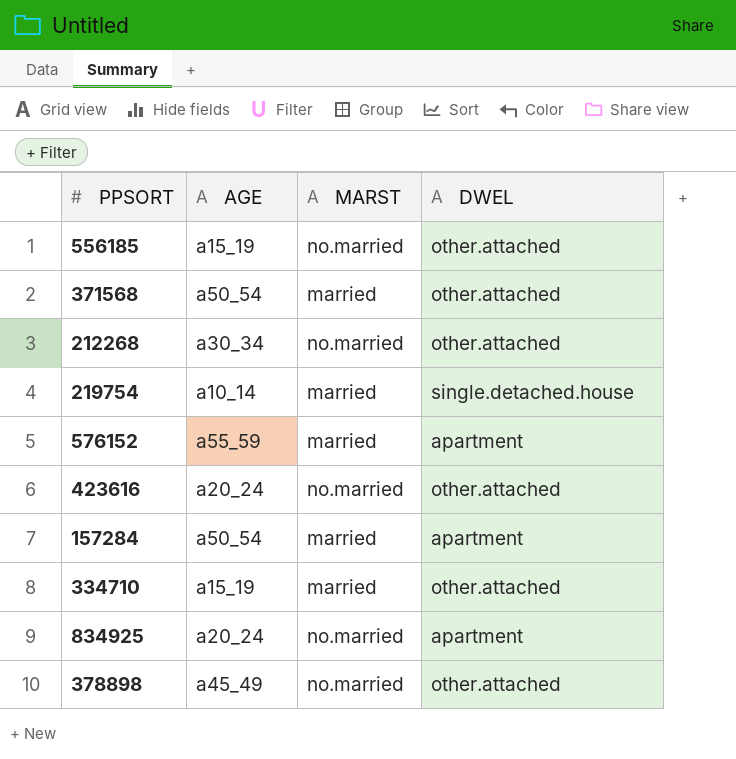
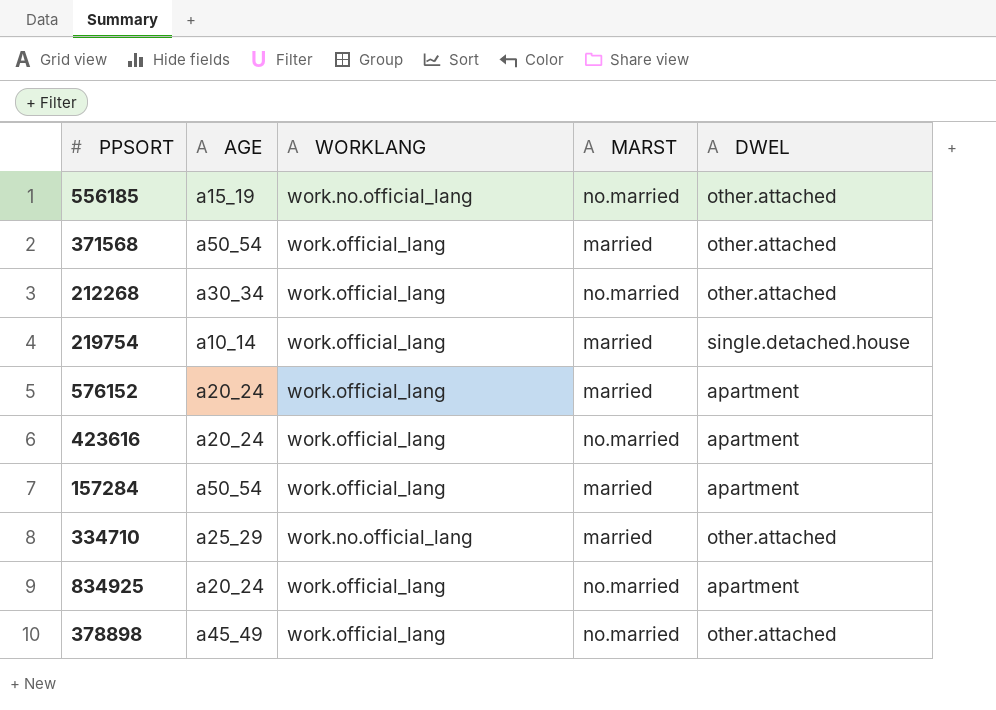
column WORKLANG | position: none -> 3
576152 | AGE: a55_59 -> a20_24
423616 | DWEL: other.attached -> apartment
334710 | AGE: a15_19 -> a25_29

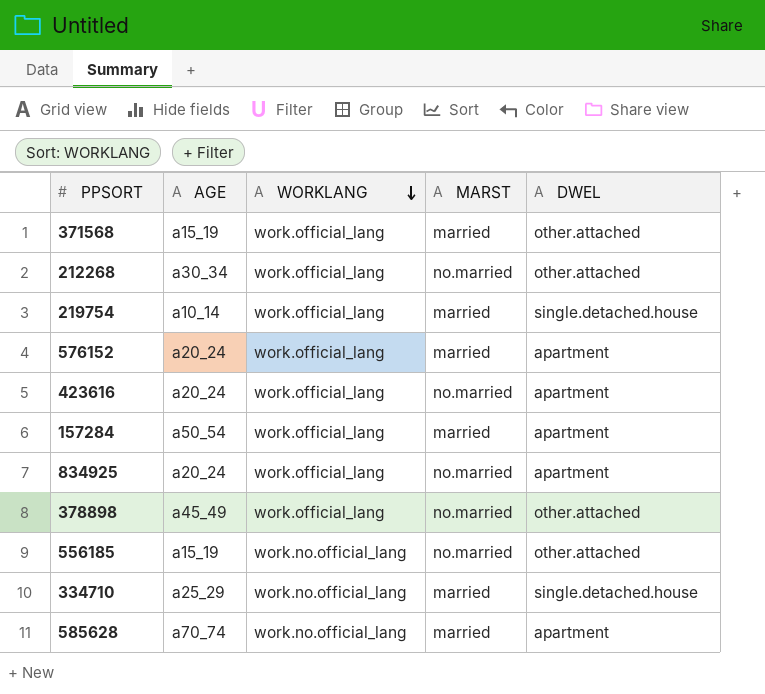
row order: none -> WORKLANG descending
371568 | AGE: a50_54 -> a15_19
334710 | DWEL: other.attached -> single.detached.house
row 585628: none -> a70_74 | work.no.official_lang | married | apartment

